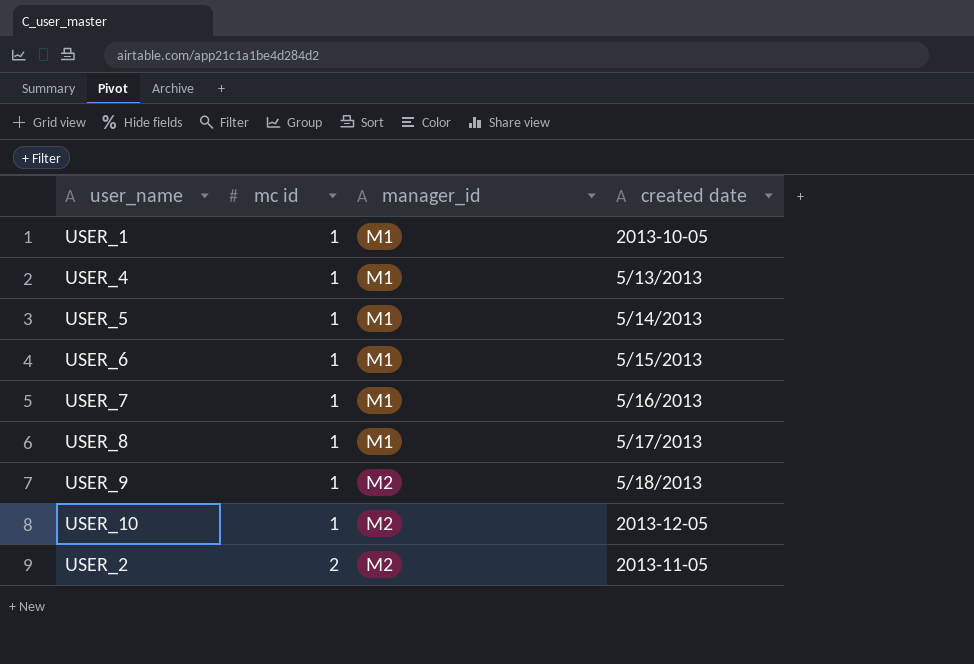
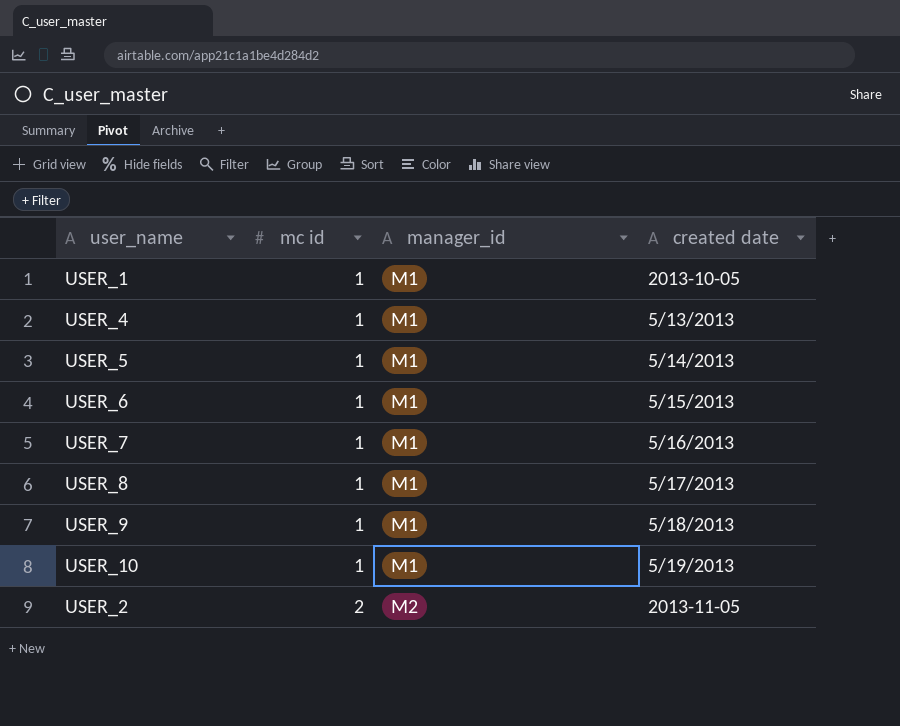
USER_9 | manager_id: M2 -> M1
USER_10 | manager_id: M2 -> M1
USER_10 | created date: 2013-12-05 -> 5/19/2013

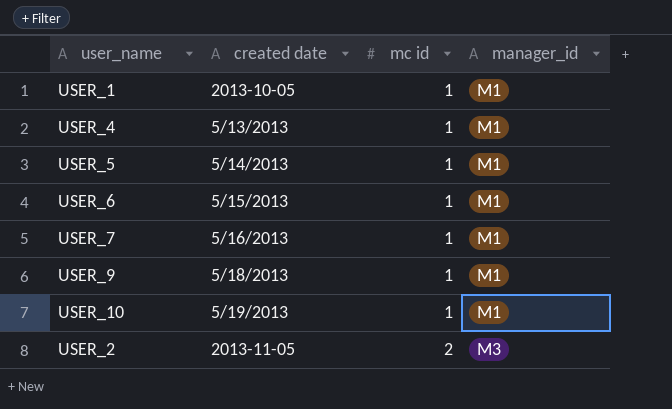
column created date | position: 4 -> 2
row USER_8: 1 | M1 | 5/17/2013 -> none
USER_2 | manager_id: M2 -> M3

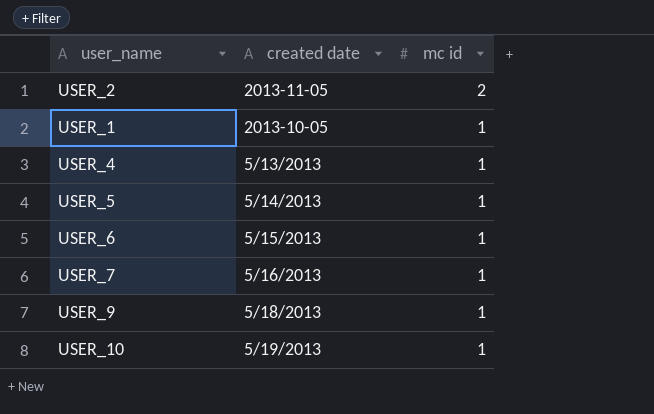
row order: mc id ascending -> mc id descending
column manager_id | position: 4 -> none

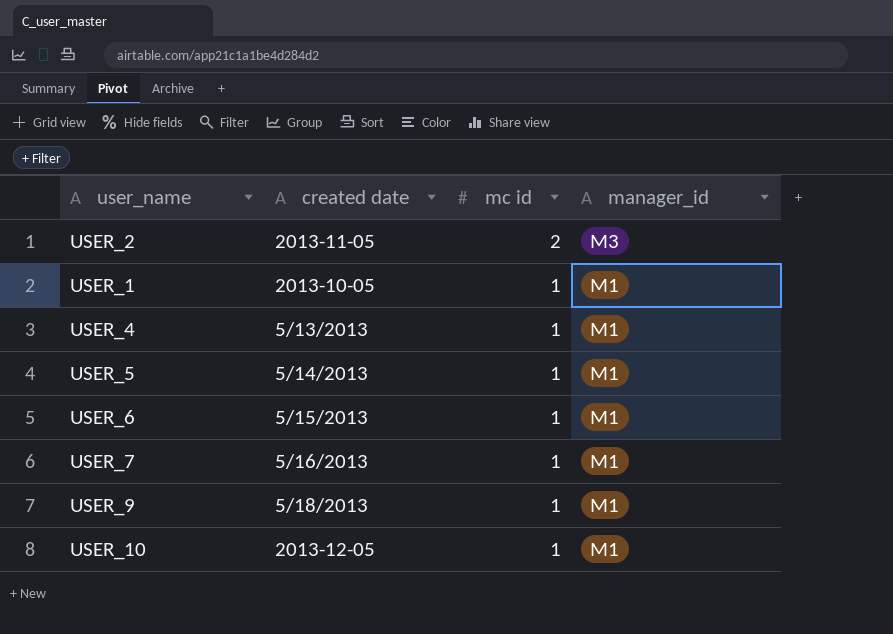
column manager_id | position: none -> 4
USER_10 | created date: 5/19/2013 -> 2013-12-05

